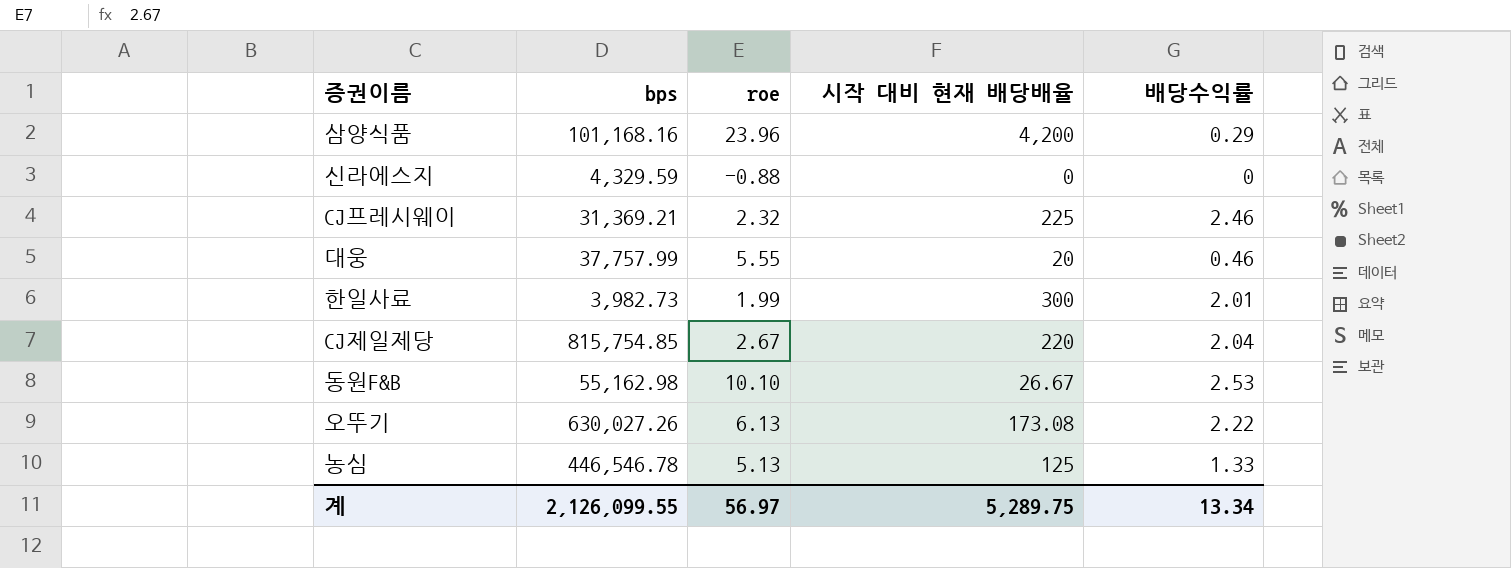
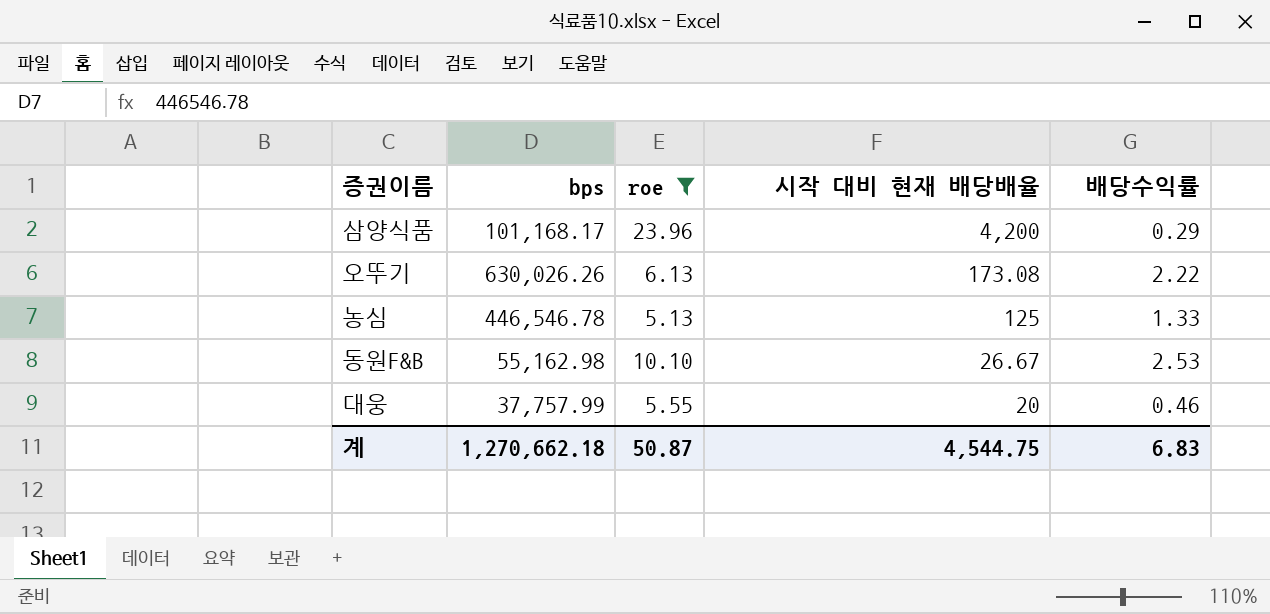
filter: none -> roe >= 5.13
row order: none -> 시작 대비 현재 배당배율 descending
삼양식품 | bps: 101,168.16 -> 101,168.17
오뚜기 | bps: 630,027.26 -> 630,026.26
계 | bps: 2,126,099.55 -> 1,270,662.18
계 | roe: 56.97 -> 50.87
계 | 시작 대비 현재 배당배율: 5,289.75 -> 4,544.75
계 | 배당수익률: 13.34 -> 6.83

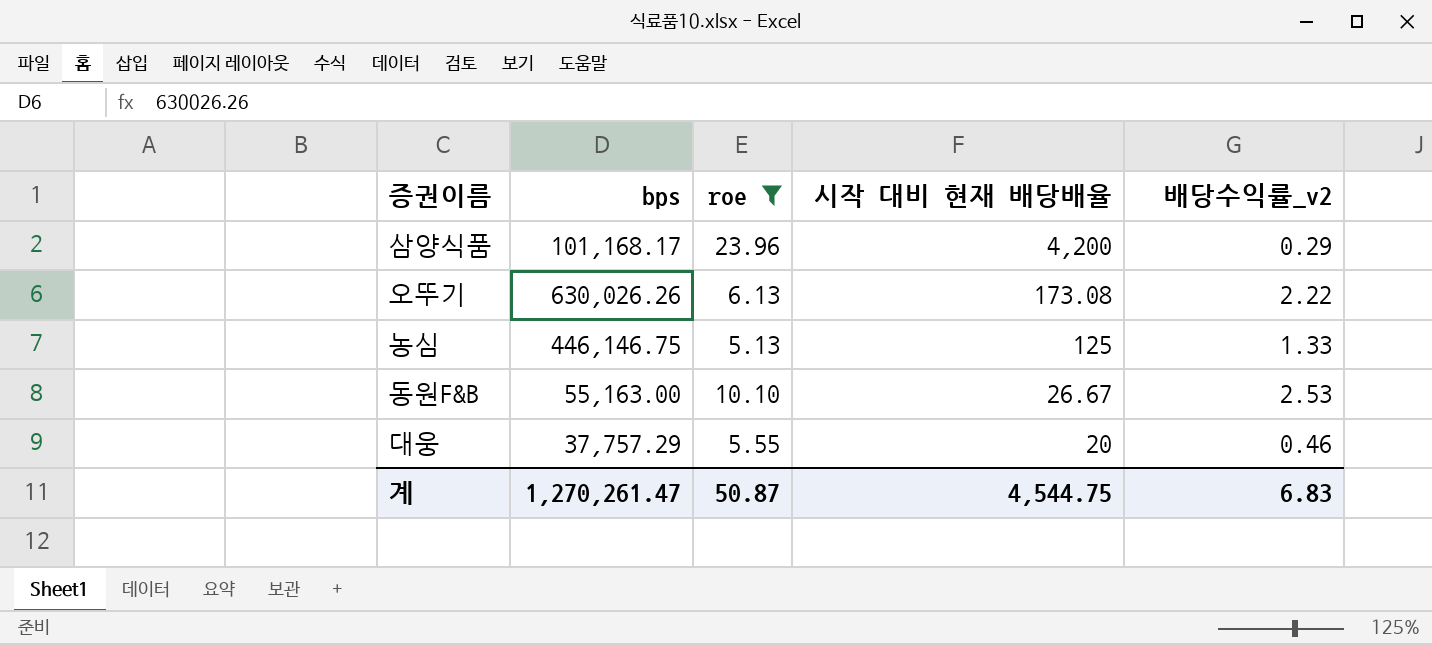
column name: 배당수익률 -> 배당수익률_v2
농심 | bps: 446,546.78 -> 446,146.75
동원F&B | bps: 55,162.98 -> 55,163.00
대웅 | bps: 37,757.99 -> 37,757.29
계 | bps: 1,270,662.18 -> 1,270,261.47

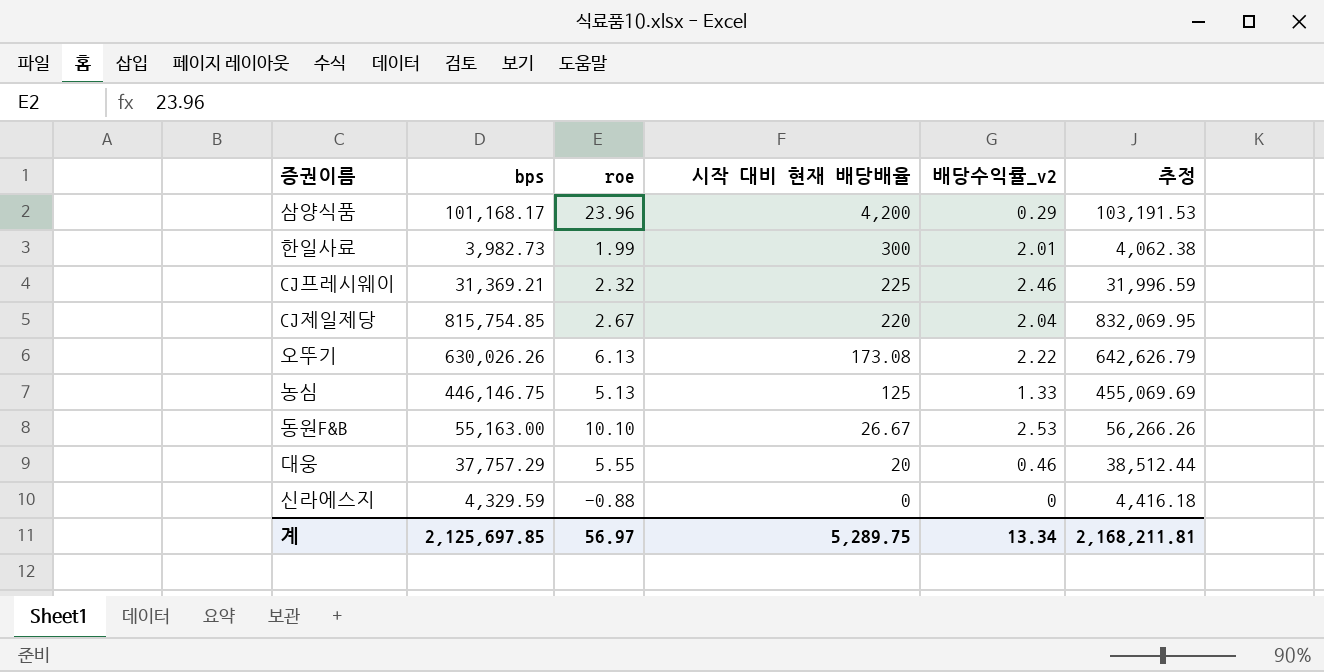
filter: roe >= 5.13 -> none
column 추정 | formula: none -> [bps] * 1.02
계 | bps: 1,270,261.47 -> 2,125,697.85
계 | roe: 50.87 -> 56.97
계 | 시작 대비 현재 배당배율: 4,544.75 -> 5,289.75
계 | 배당수익률_v2: 6.83 -> 13.34

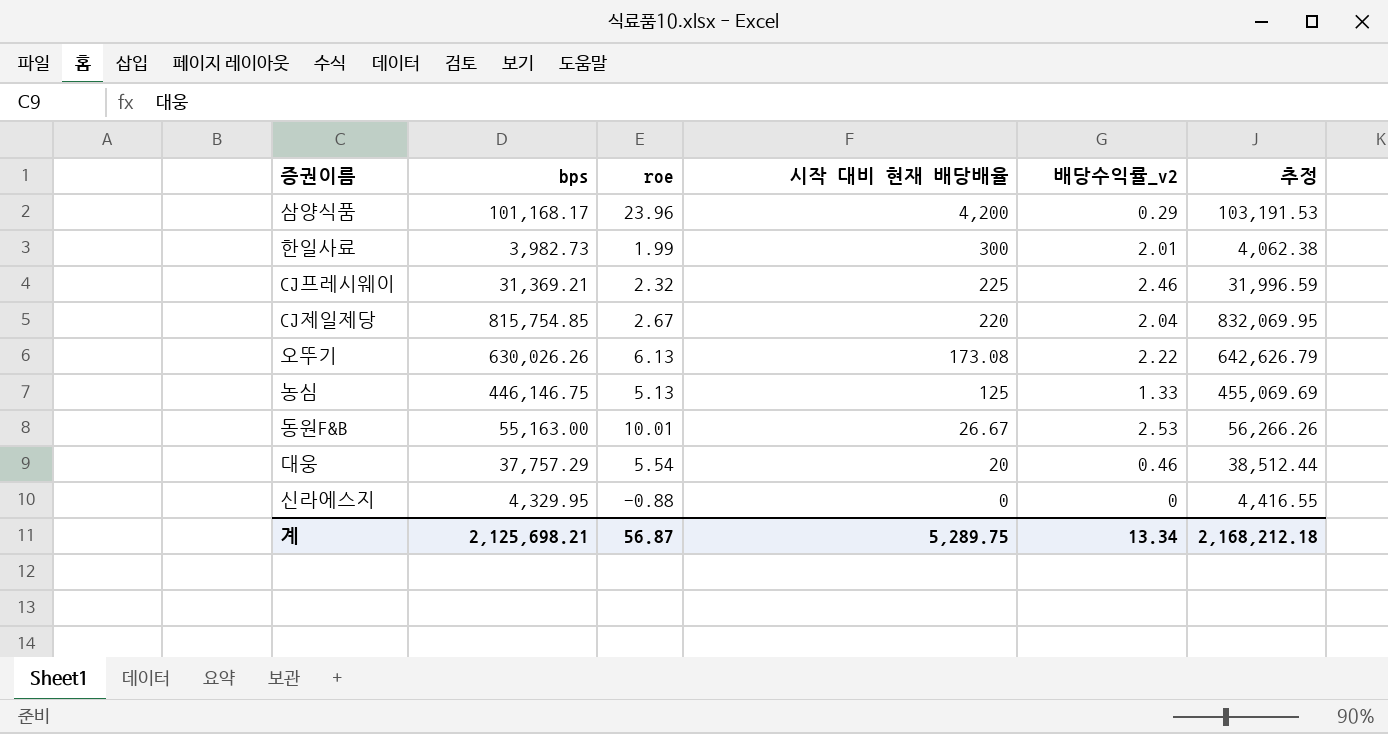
동원F&B | roe: 10.10 -> 10.01
대웅 | roe: 5.55 -> 5.54
신라에스지 | bps: 4,329.59 -> 4,329.95
신라에스지 | 추정: 4,416.18 -> 4,416.55
계 | bps: 2,125,697.85 -> 2,125,698.21
계 | roe: 56.97 -> 56.87
계 | 추정: 2,168,211.81 -> 2,168,212.18

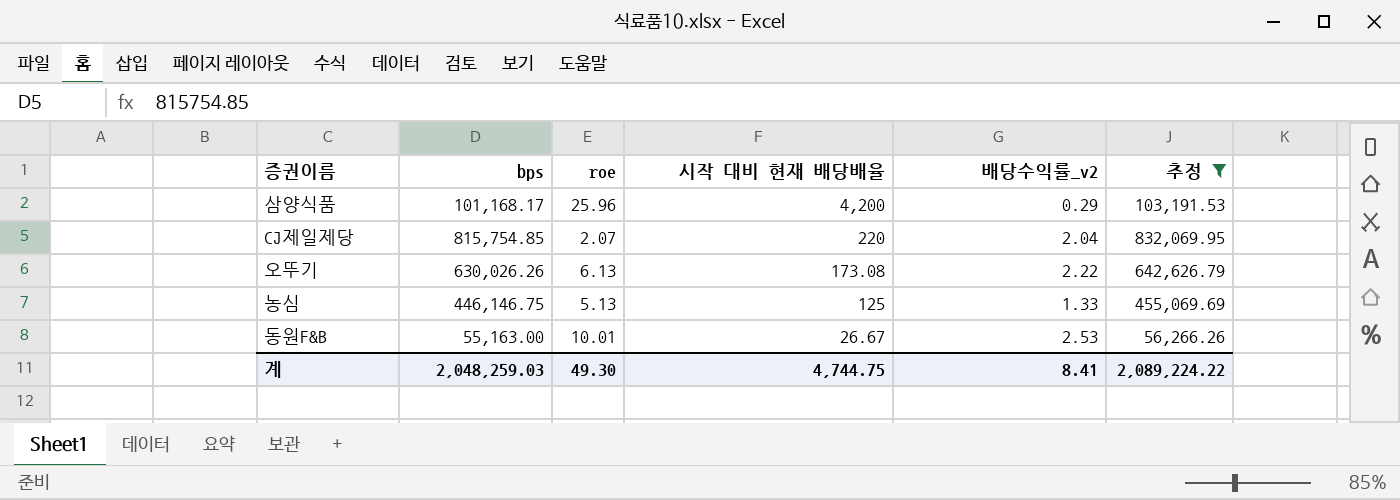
filter: none -> 추정 >= 56,266.26
삼양식품 | roe: 23.96 -> 25.96
CJ제일제당 | roe: 2.67 -> 2.07
계 | bps: 2,125,698.21 -> 2,048,259.03
계 | roe: 56.87 -> 49.30
계 | 시작 대비 현재 배당배율: 5,289.75 -> 4,744.75
계 | 배당수익률_v2: 13.34 -> 8.41
계 | 추정: 2,168,212.18 -> 2,089,224.22

